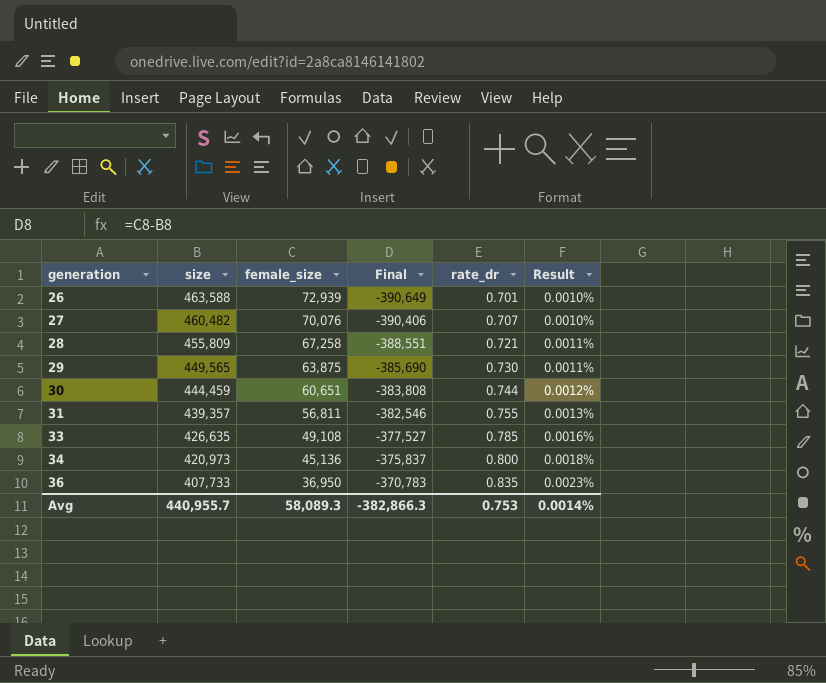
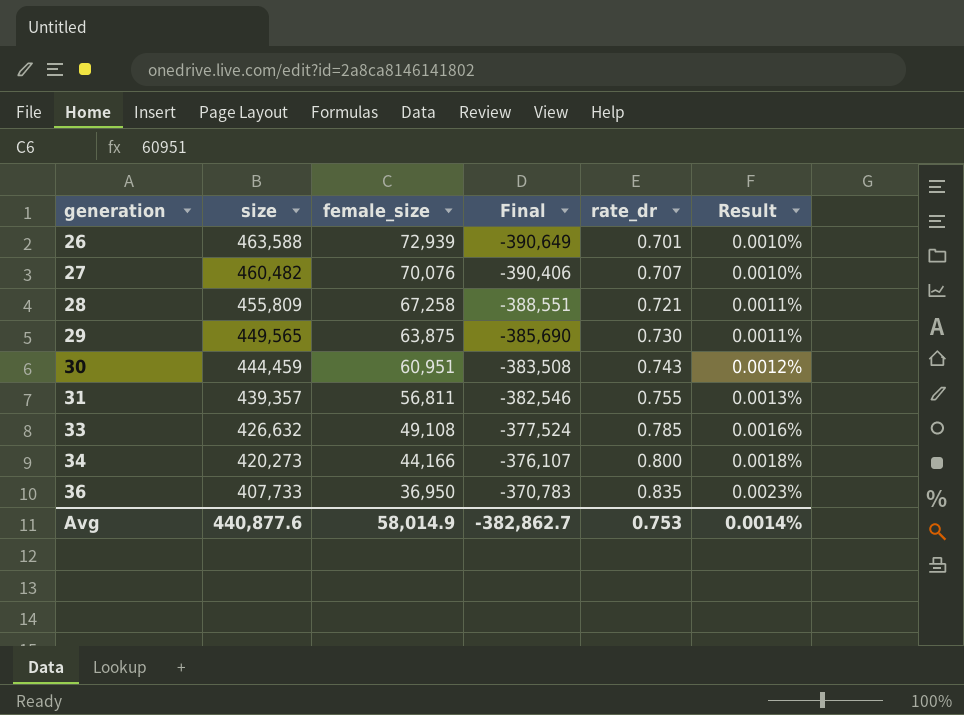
30 | female_size: 60,651 -> 60,951
30 | Final: -383,808 -> -383,508
30 | rate_dr: 0.744 -> 0.743
33 | size: 426,635 -> 426,632
33 | Final: -377,527 -> -377,524
34 | size: 420,973 -> 420,273
34 | female_size: 45,136 -> 44,166
34 | Final: -375,837 -> -376,107
Avg | size: 440,955.7 -> 440,877.6
Avg | female_size: 58,089.3 -> 58,014.9
Avg | Final: -382,866.3 -> -382,862.7

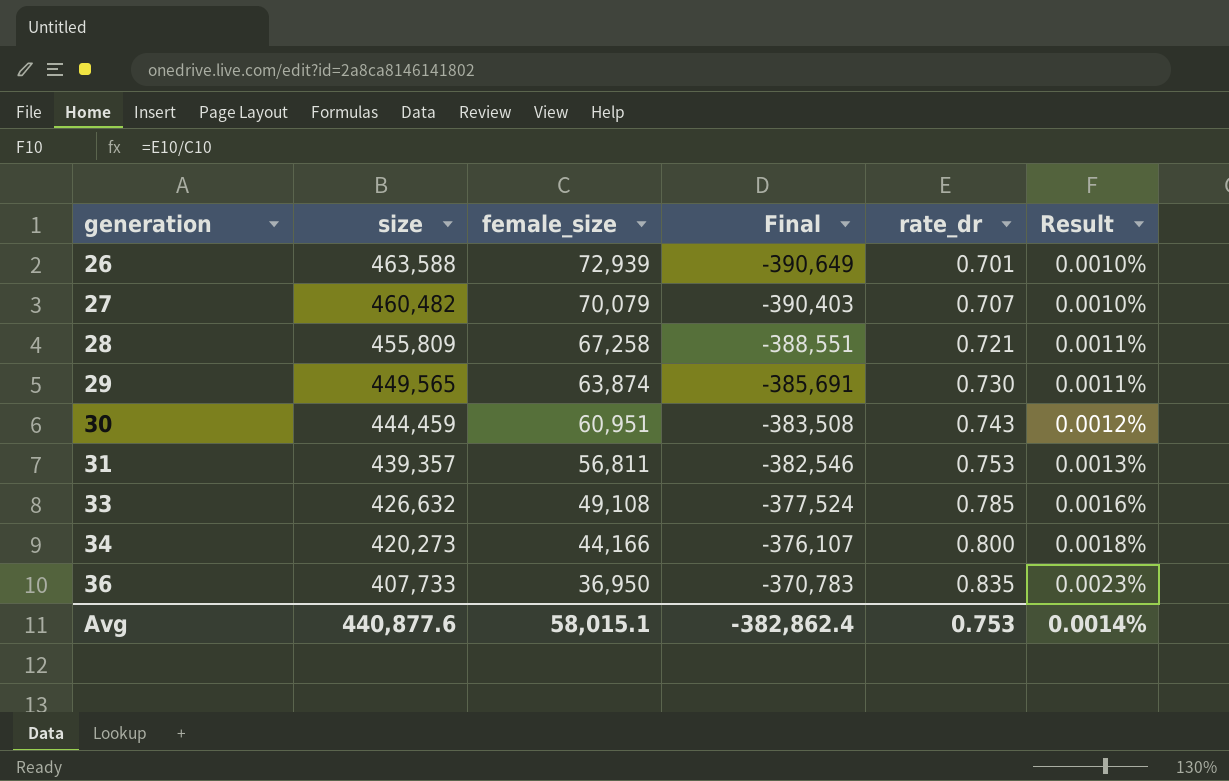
27 | female_size: 70,076 -> 70,079
27 | Final: -390,406 -> -390,403
29 | female_size: 63,875 -> 63,874
29 | Final: -385,690 -> -385,691
31 | rate_dr: 0.755 -> 0.753
Avg | female_size: 58,014.9 -> 58,015.1
Avg | Final: -382,862.7 -> -382,862.4

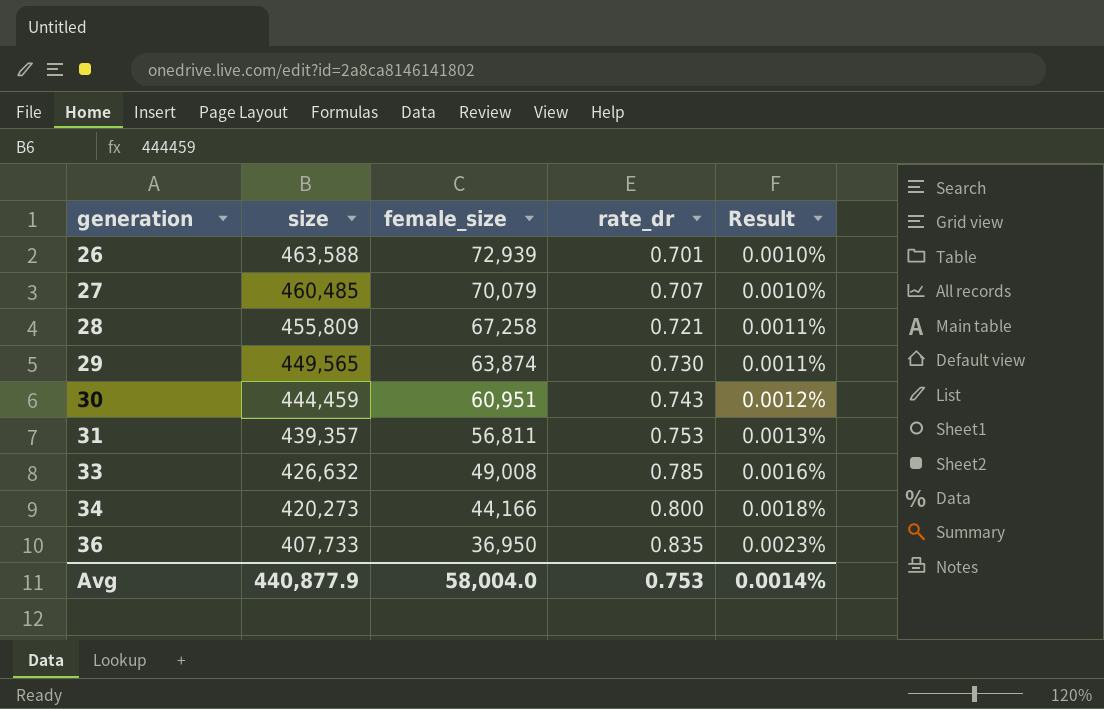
column Final | formula: [female_size] - [size] -> none
27 | size: 460,482 -> 460,485
33 | female_size: 49,108 -> 49,008
Avg | size: 440,877.6 -> 440,877.9
Avg | female_size: 58,015.1 -> 58,004.0

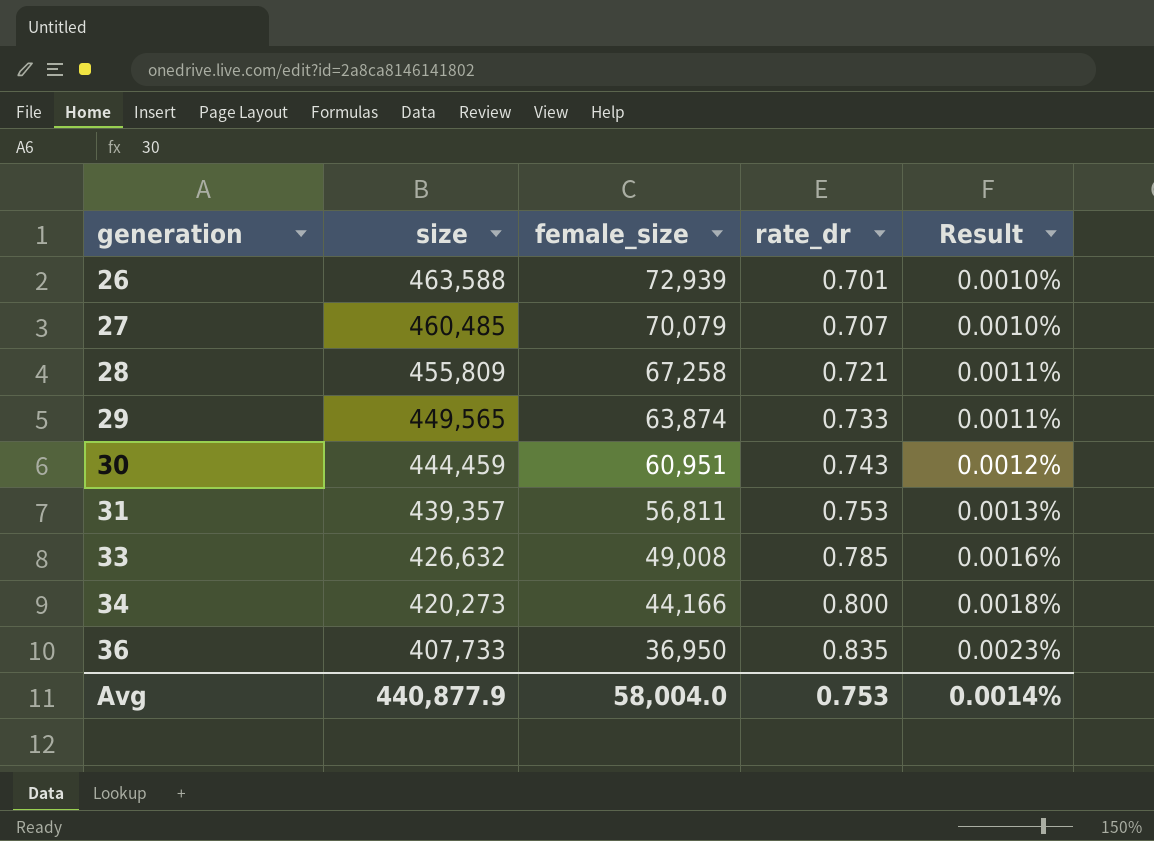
29 | rate_dr: 0.730 -> 0.733

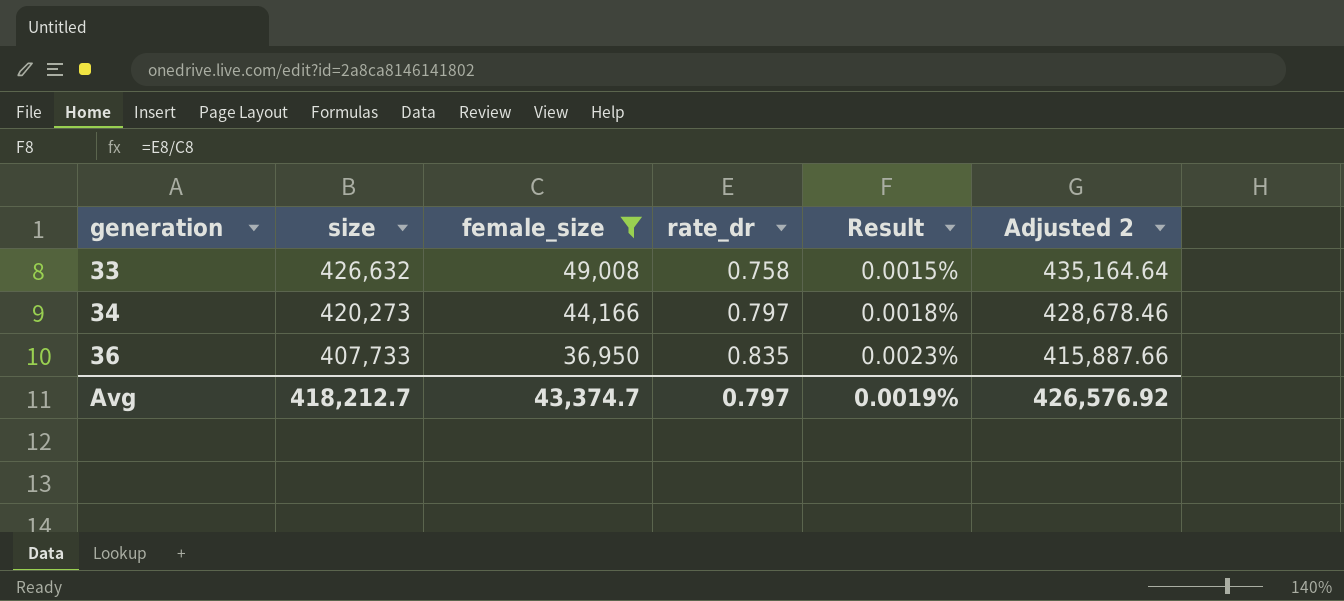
filter: none -> female_size <= 49,008
column Adjusted 2 | formula: none -> [size] * 1.02
33 | rate_dr: 0.785 -> 0.758
33 | Result: 0.0016% -> 0.0015%
34 | rate_dr: 0.800 -> 0.797
Avg | size: 440,877.9 -> 418,212.7
Avg | female_size: 58,004.0 -> 43,374.7
Avg | rate_dr: 0.753 -> 0.797
Avg | Result: 0.0014% -> 0.0019%

